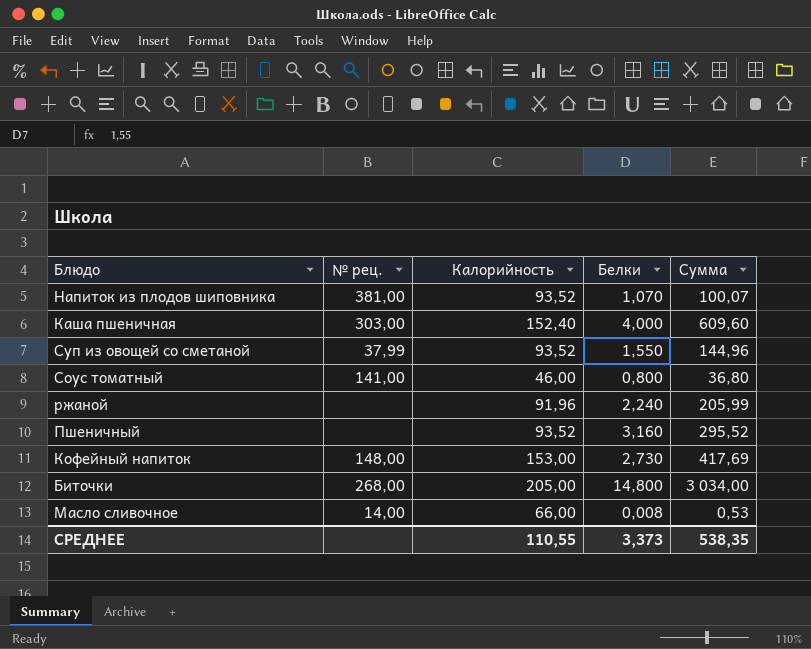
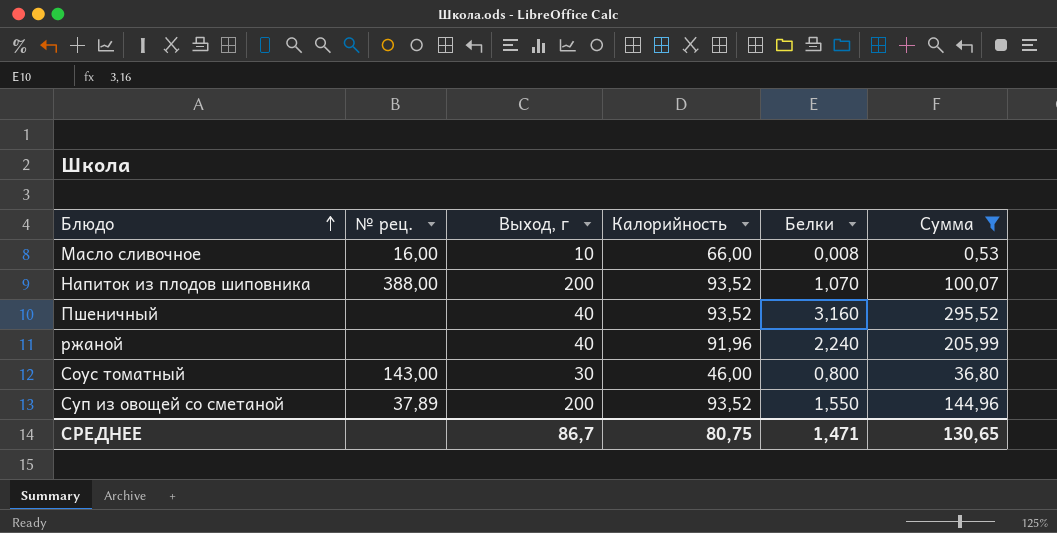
filter: none -> Сумма <= 295,52
row order: none -> Блюдо ascending
column Выход, г | position: none -> 3
Масло сливочное | № рец.: 14,00 -> 16,00
Напиток из плодов шиповника | № рец.: 381,00 -> 388,00
Соус томатный | № рец.: 141,00 -> 143,00
Суп из овощей со сметаной | № рец.: 37,99 -> 37,89
СРЕДНЕЕ | Калорийность: 110,55 -> 80,75
СРЕДНЕЕ | Белки: 3,373 -> 1,471
СРЕДНЕЕ | Сумма: 538,35 -> 130,65

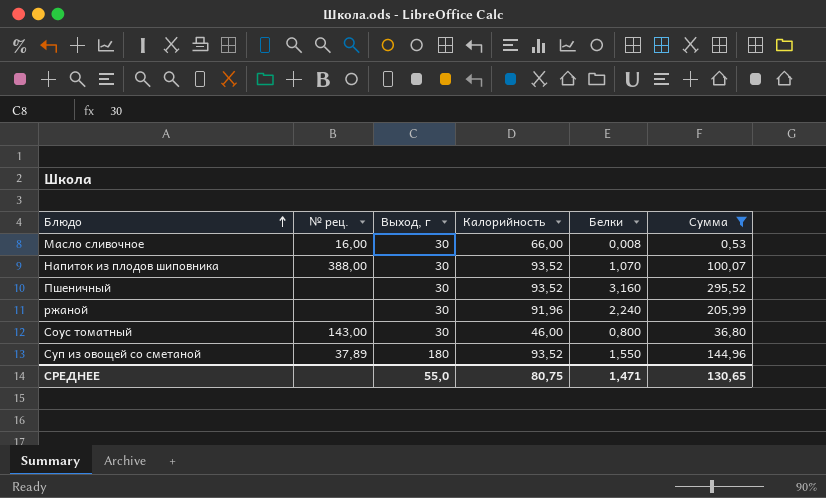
Масло сливочное | Выход, г: 10 -> 30
Напиток из плодов шиповника | Выход, г: 200 -> 30
Пшеничный | Выход, г: 40 -> 30
ржаной | Выход, г: 40 -> 30
Суп из овощей со сметаной | Выход, г: 200 -> 180
СРЕДНЕЕ | Выход, г: 86,7 -> 55,0

